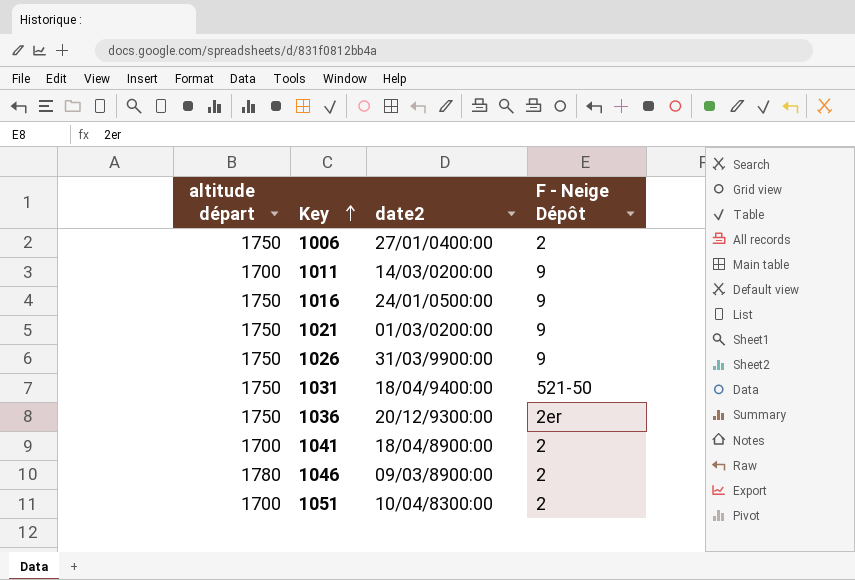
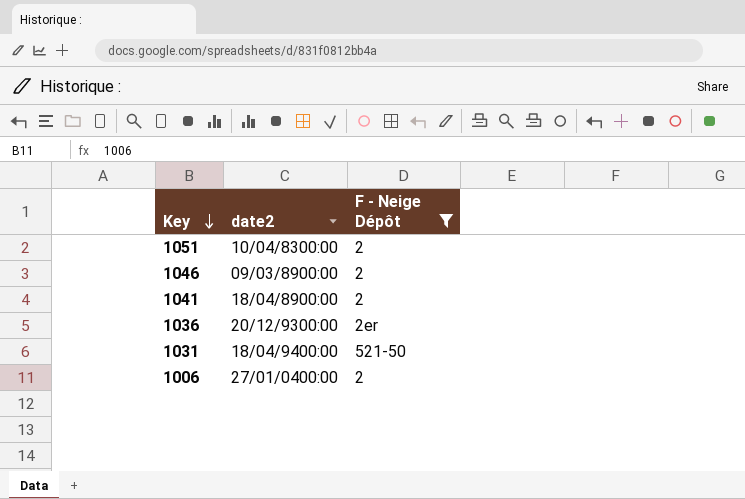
filter: none -> F - Neige Dépôt != 9
row order: Key ascending -> Key descending
column altitude départ | position: 1 -> none

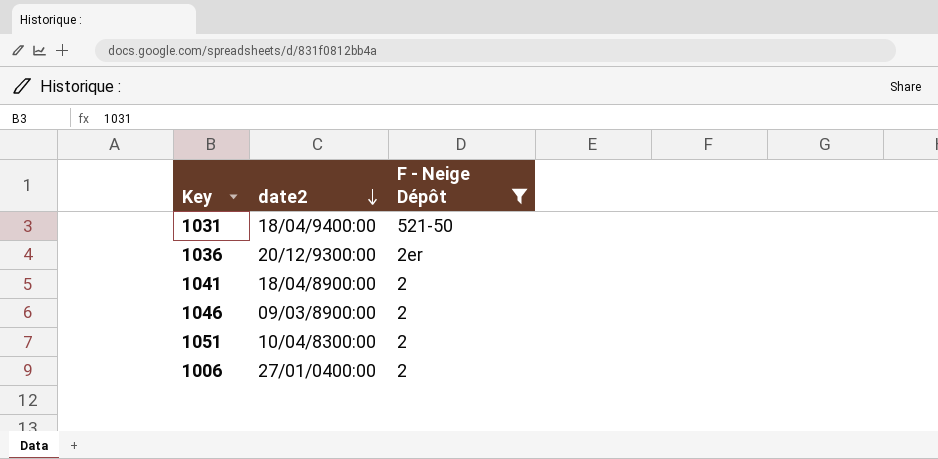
row order: Key descending -> date2 descending

